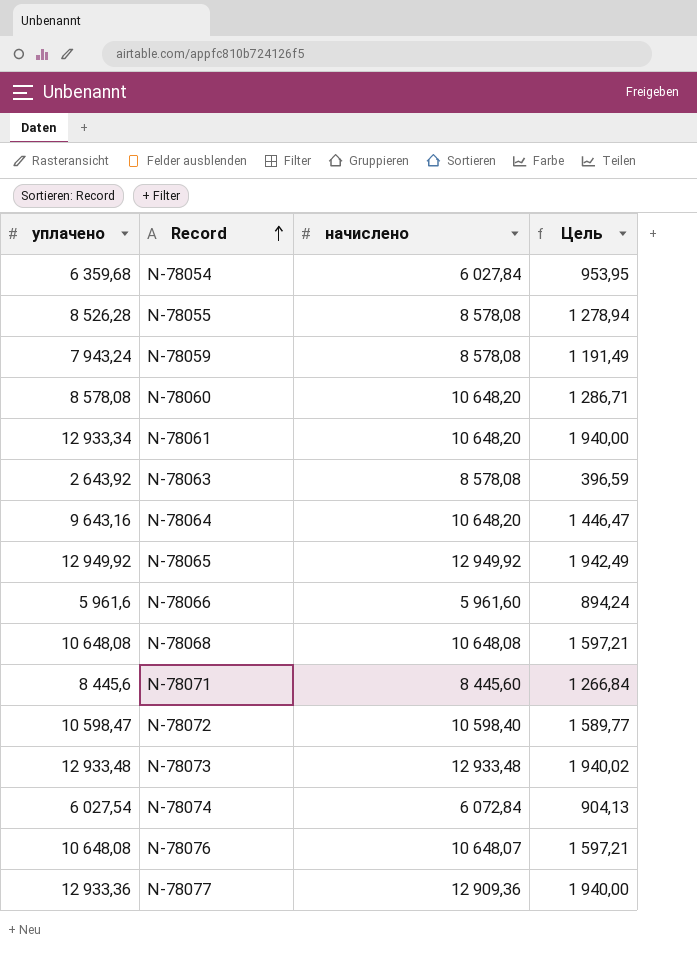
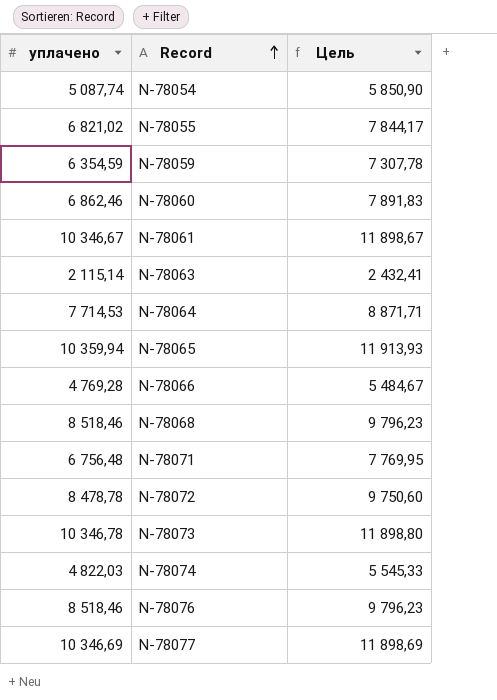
column начислено | position: 3 -> none
column Цель | formula: [уплачено] * 0,15 -> [уплачено] * 1,15
N-78054 | уплачено: 6 359,68 -> 5 087,74
N-78055 | уплачено: 8 526,28 -> 6 821,02
N-78059 | уплачено: 7 943,24 -> 6 354,59
N-78060 | уплачено: 8 578,08 -> 6 862,46
N-78061 | уплачено: 12 933,34 -> 10 346,67
N-78063 | уплачено: 2 643,92 -> 2 115,14
N-78064 | уплачено: 9 643,16 -> 7 714,53
N-78065 | уплачено: 12 949,92 -> 10 359,94
N-78066 | уплачено: 5 961,6 -> 4 769,28
N-78068 | уплачено: 10 648,08 -> 8 518,46
N-78071 | уплачено: 8 445,6 -> 6 756,48
N-78072 | уплачено: 10 598,47 -> 8 478,78
N-78073 | уплачено: 12 933,48 -> 10 346,78
N-78074 | уплачено: 6 027,54 -> 4 822,03
N-78076 | уплачено: 10 648,08 -> 8 518,46
N-78077 | уплачено: 12 933,36 -> 10 346,69

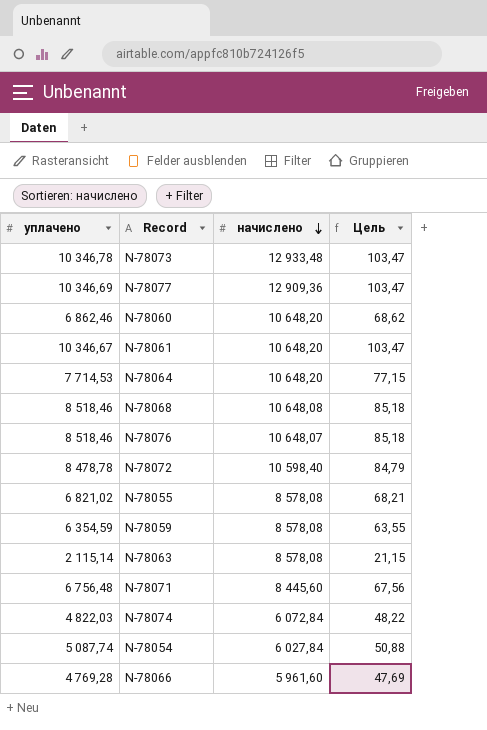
row order: Record ascending -> начислено descending
column начислено | position: none -> 3
column Цель | formula: [уплачено] * 1,15 -> [уплачено] * 0,01
row N-78065: 10 359,94 | 11 913,93 -> none

